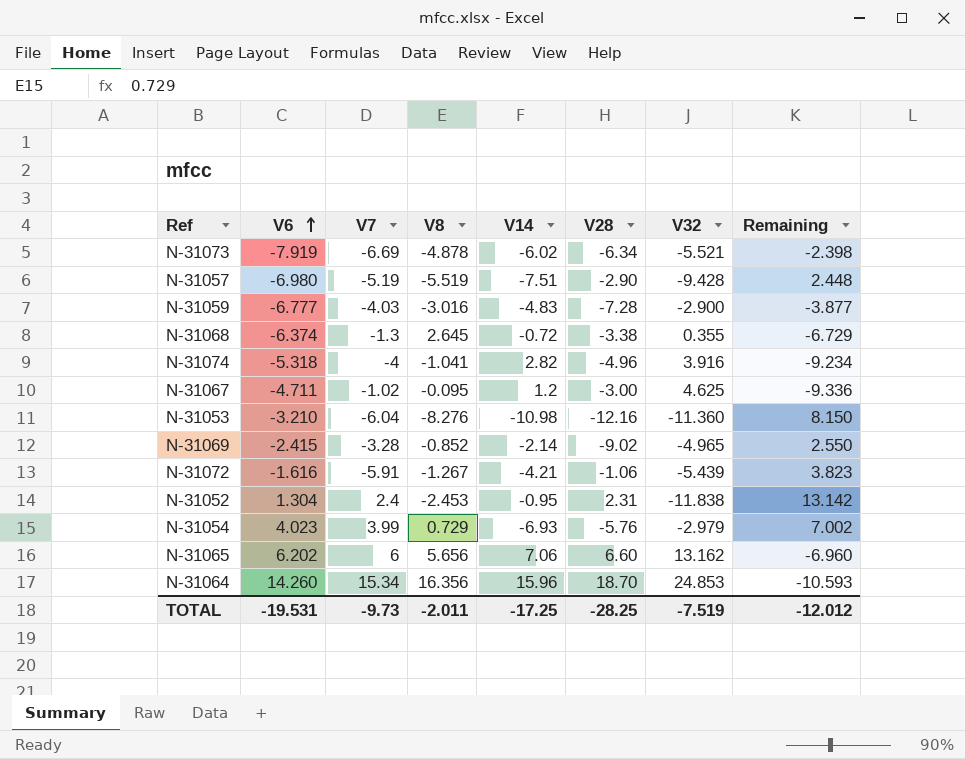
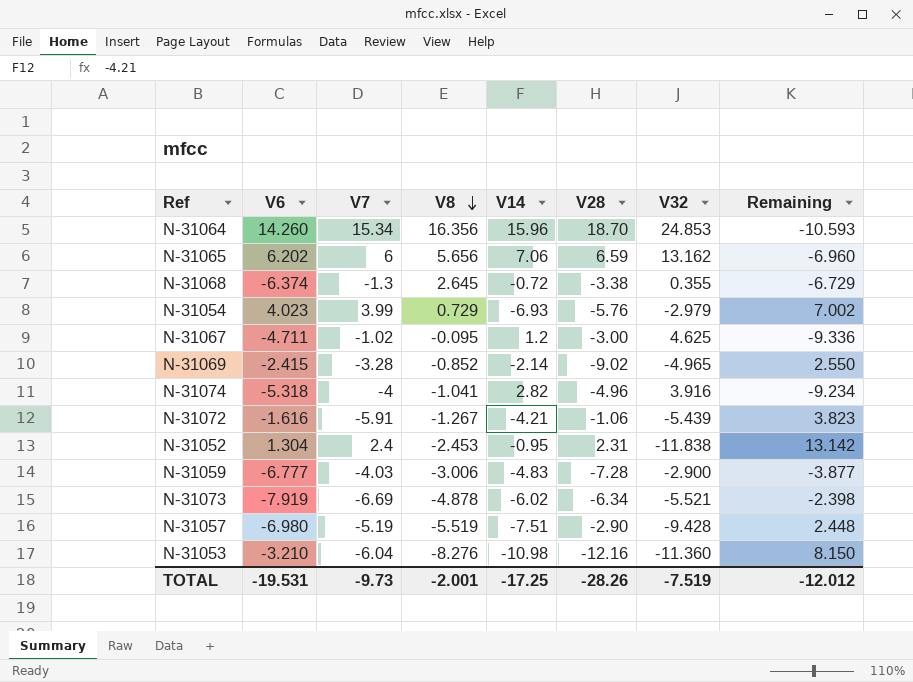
row order: V6 ascending -> V8 descending
N-31065 | V28: 6.60 -> 6.59
N-31059 | V8: -3.016 -> -3.006
TOTAL | V8: -2.011 -> -2.001
TOTAL | V28: -28.25 -> -28.26

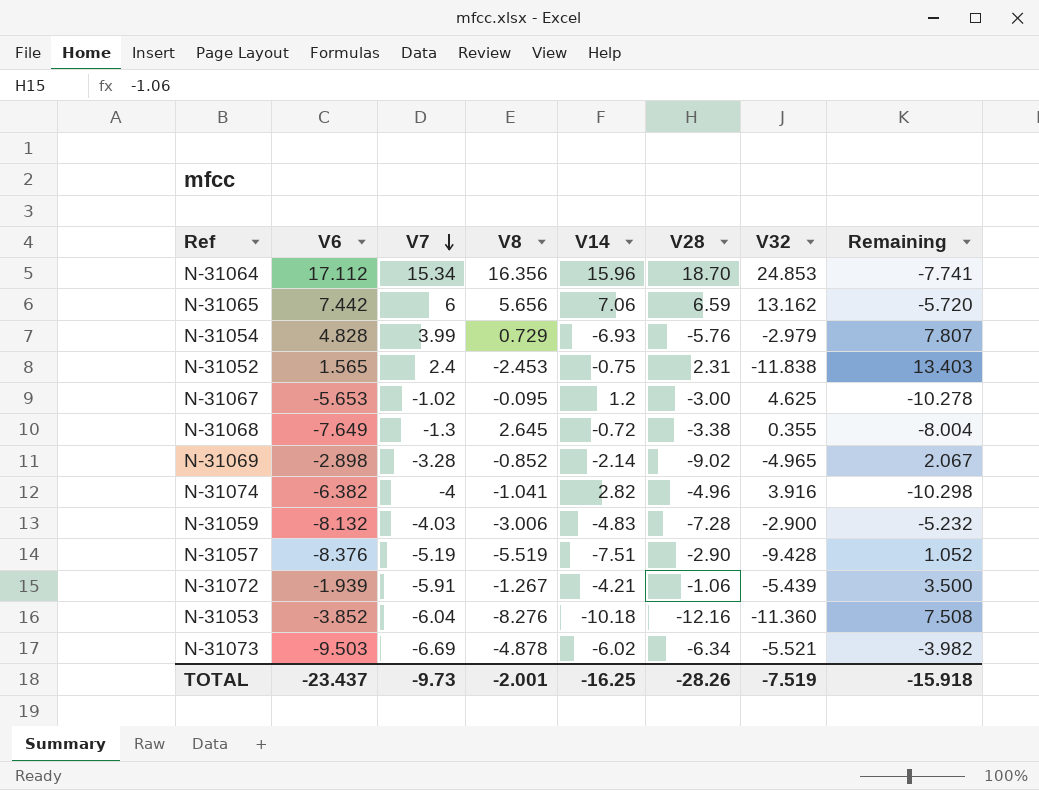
row order: V8 descending -> V7 descending
N-31064 | V6: 14.260 -> 17.112
N-31064 | Remaining: -10.593 -> -7.741
N-31065 | V6: 6.202 -> 7.442
N-31065 | Remaining: -6.960 -> -5.720
N-31054 | V6: 4.023 -> 4.828
N-31054 | Remaining: 7.002 -> 7.807
N-31052 | V6: 1.304 -> 1.565
N-31052 | V14: -0.95 -> -0.75
N-31052 | Remaining: 13.142 -> 13.403
N-31067 | V6: -4.711 -> -5.653
N-31067 | Remaining: -9.336 -> -10.278
N-31068 | V6: -6.374 -> -7.649
N-31068 | Remaining: -6.729 -> -8.004
N-31069 | V6: -2.415 -> -2.898
N-31069 | Remaining: 2.550 -> 2.067
N-31074 | V6: -5.318 -> -6.382
N-31074 | Remaining: -9.234 -> -10.298
N-31059 | V6: -6.777 -> -8.132
N-31059 | Remaining: -3.877 -> -5.232
N-31057 | V6: -6.980 -> -8.376
N-31057 | Remaining: 2.448 -> 1.052
N-31072 | V6: -1.616 -> -1.939
N-31072 | Remaining: 3.823 -> 3.500
N-31053 | V6: -3.210 -> -3.852
N-31053 | V14: -10.98 -> -10.18
N-31053 | Remaining: 8.150 -> 7.508
N-31073 | V6: -7.919 -> -9.503
N-31073 | Remaining: -2.398 -> -3.982
TOTAL | V6: -19.531 -> -23.437
TOTAL | V14: -17.25 -> -16.25
TOTAL | Remaining: -12.012 -> -15.918

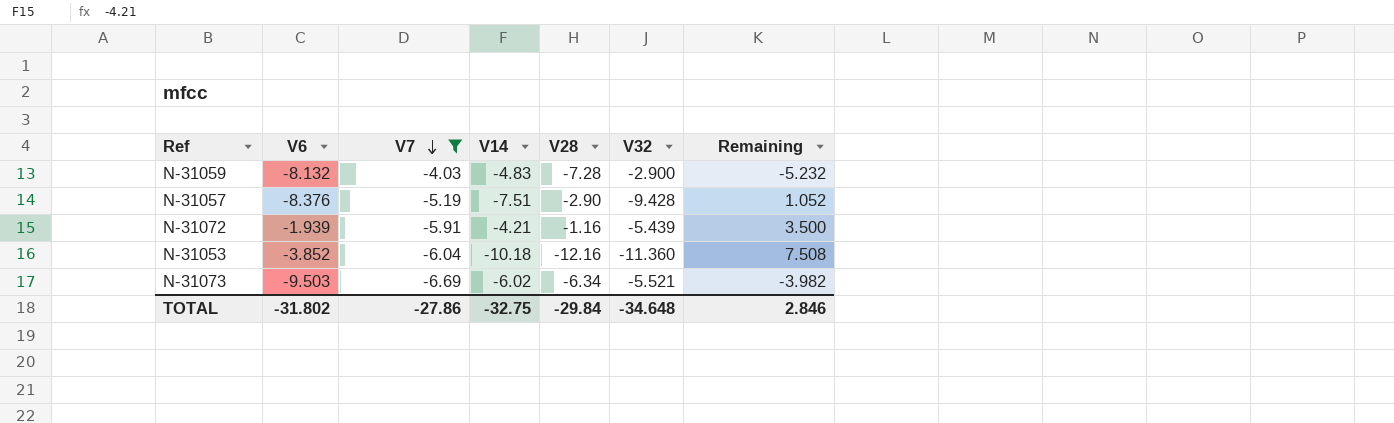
filter: none -> V7 <= -4.03
column V8 | position: 4 -> none
N-31072 | V28: -1.06 -> -1.16
TOTAL | V6: -23.437 -> -31.802
TOTAL | V7: -9.73 -> -27.86
TOTAL | V14: -16.25 -> -32.75
TOTAL | V28: -28.26 -> -29.84
TOTAL | V32: -7.519 -> -34.648
TOTAL | Remaining: -15.918 -> 2.846

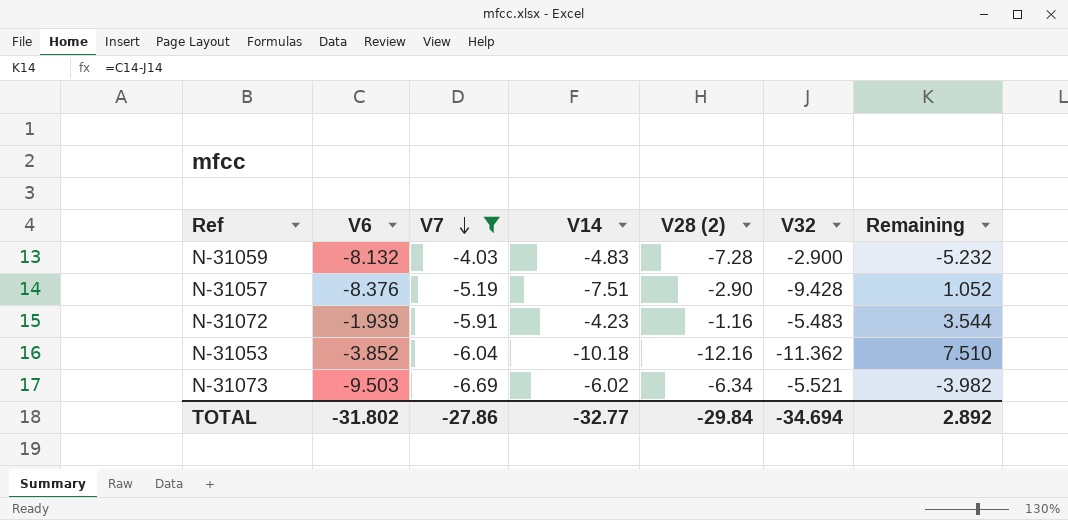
column name: V28 -> V28 (2)
N-31072 | V14: -4.21 -> -4.23
N-31072 | V32: -5.439 -> -5.483
N-31072 | Remaining: 3.500 -> 3.544
N-31053 | V32: -11.360 -> -11.362
N-31053 | Remaining: 7.508 -> 7.510
TOTAL | V14: -32.75 -> -32.77
TOTAL | V32: -34.648 -> -34.694
TOTAL | Remaining: 2.846 -> 2.892

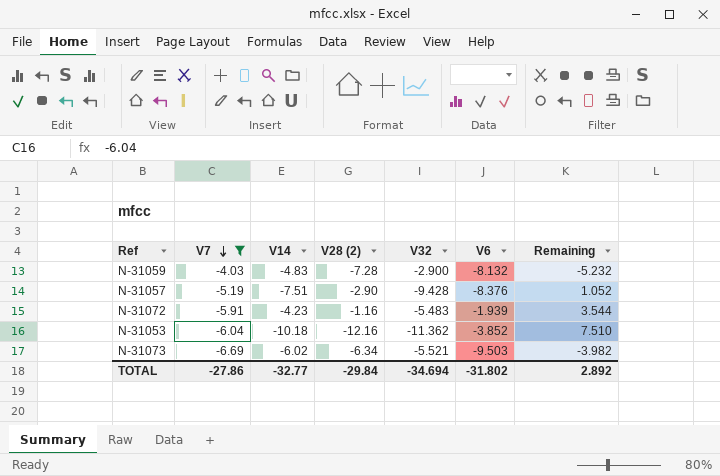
column V6 | position: 2 -> 6

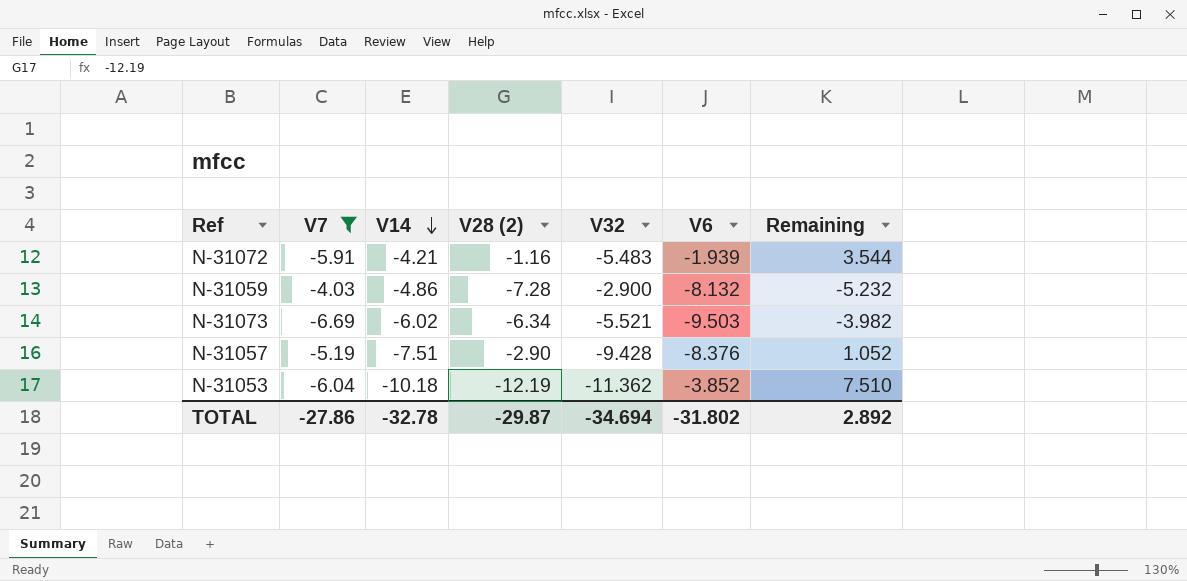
row order: V7 descending -> V14 descending
N-31072 | V14: -4.23 -> -4.21
N-31059 | V14: -4.83 -> -4.86
N-31053 | V28 (2): -12.16 -> -12.19
TOTAL | V14: -32.77 -> -32.78
TOTAL | V28 (2): -29.84 -> -29.87

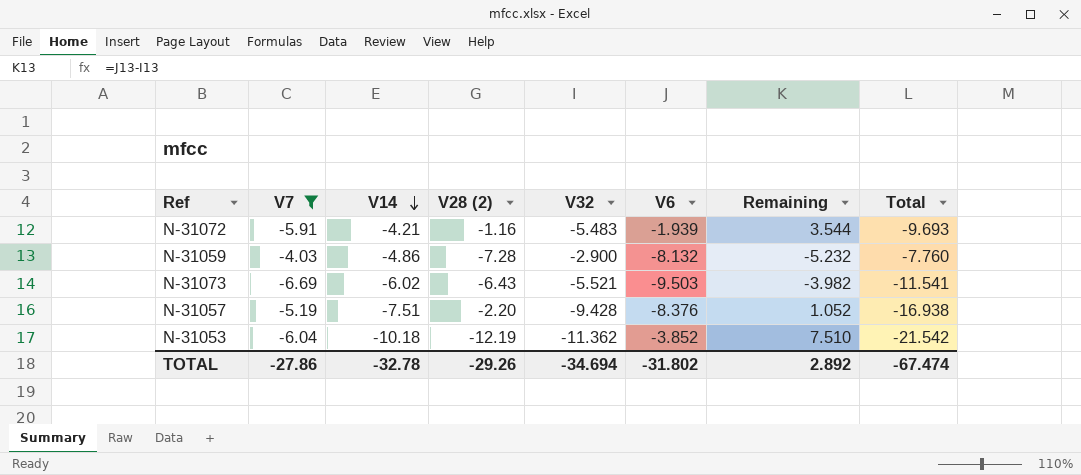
column Total | formula: none -> [V14] + [V32]
N-31073 | V28 (2): -6.34 -> -6.43
N-31057 | V28 (2): -2.90 -> -2.20
TOTAL | V28 (2): -29.87 -> -29.26

